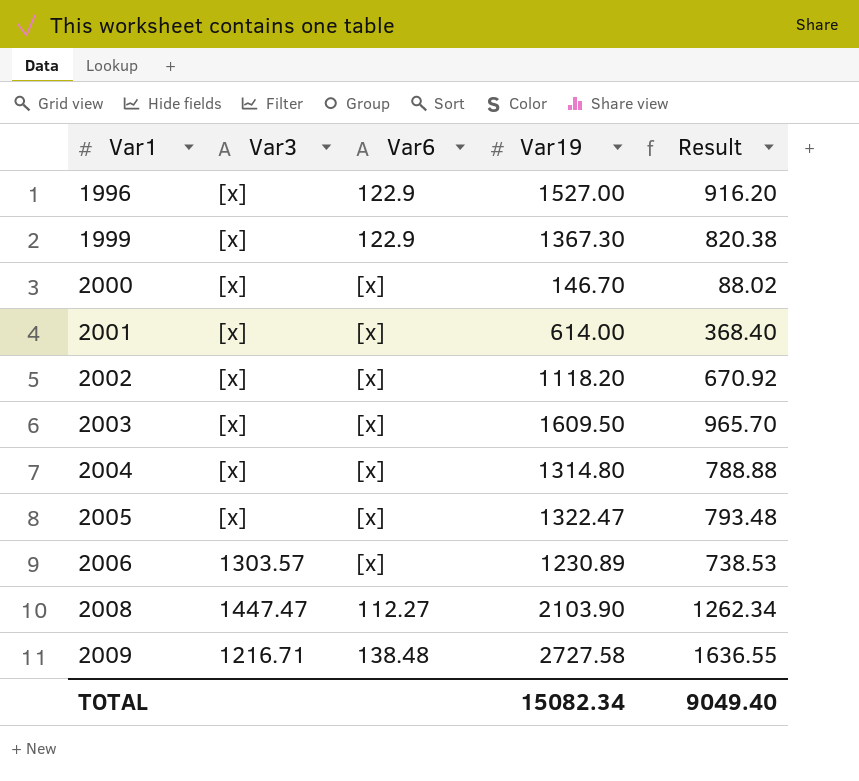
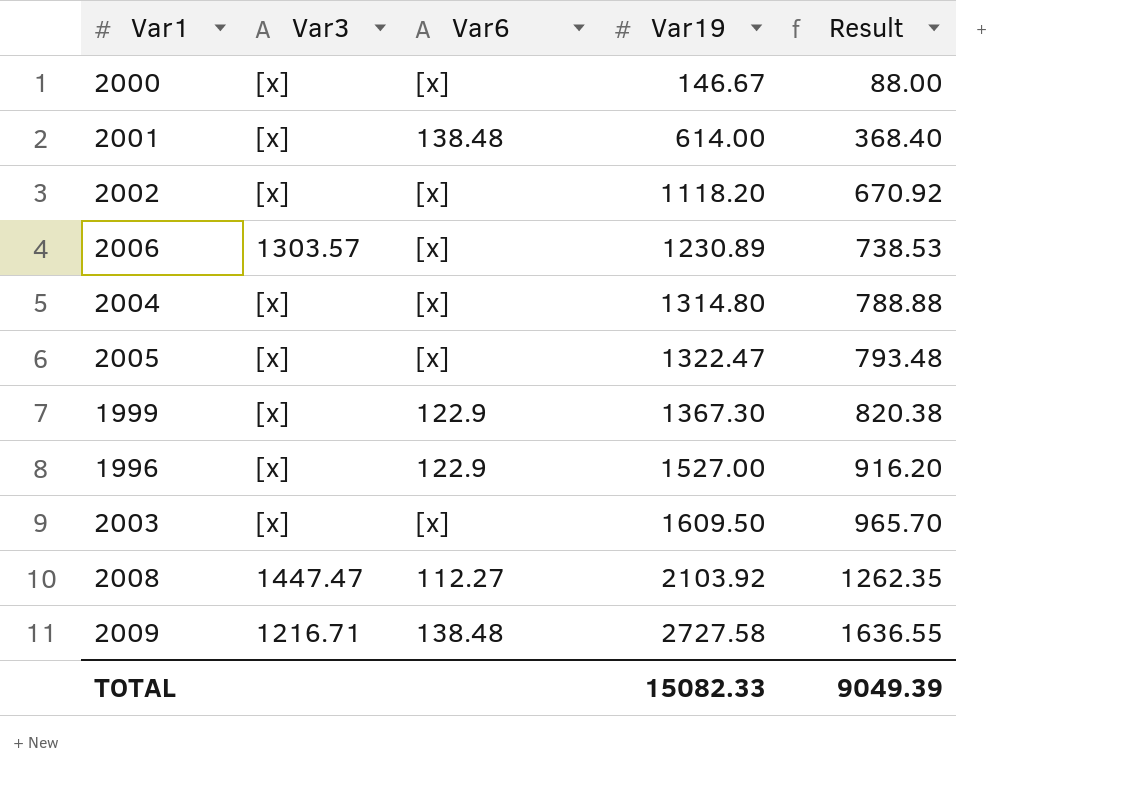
row order: Var1 ascending -> Var19 ascending
2000 | Var19: 146.70 -> 146.67
2000 | Result: 88.02 -> 88.00
2001 | Var6: [x] -> 138.48
2008 | Var19: 2103.90 -> 2103.92
2008 | Result: 1262.34 -> 1262.35
TOTAL | Var19: 15082.34 -> 15082.33
TOTAL | Result: 9049.40 -> 9049.39

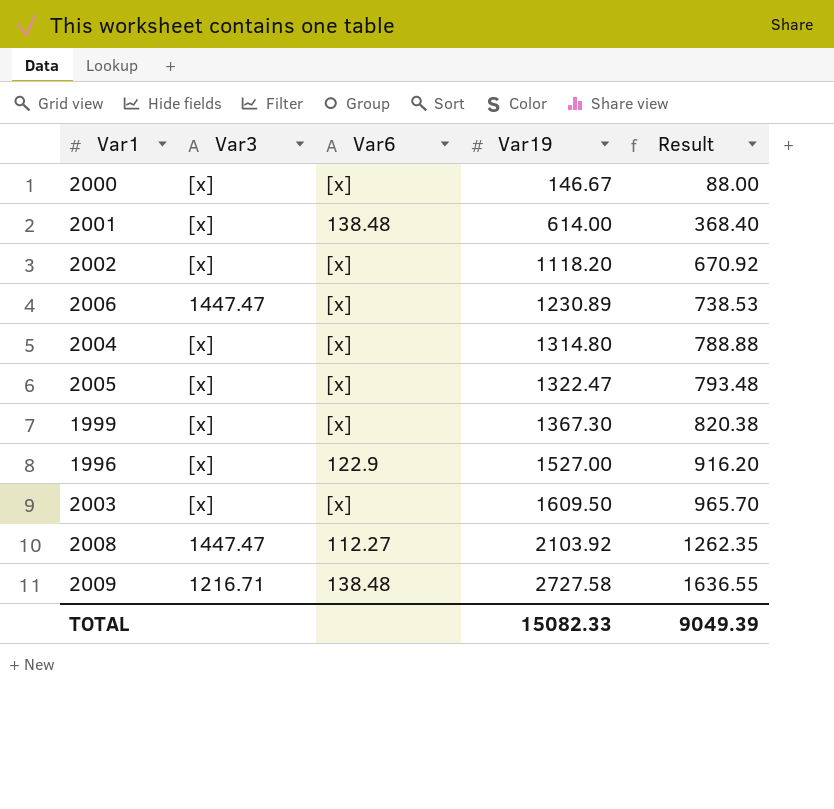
2006 | Var3: 1303.57 -> 1447.47
1999 | Var6: 122.9 -> [x]

